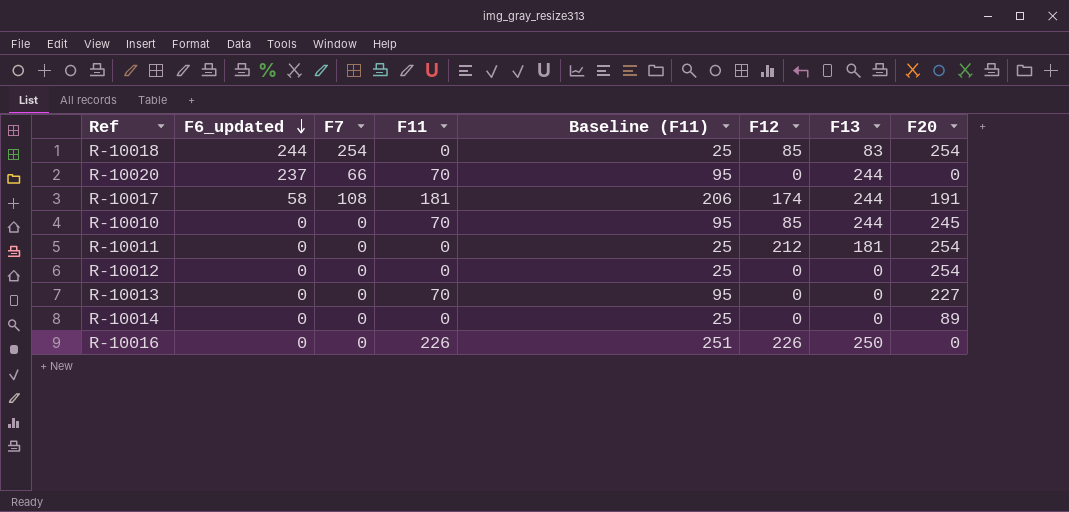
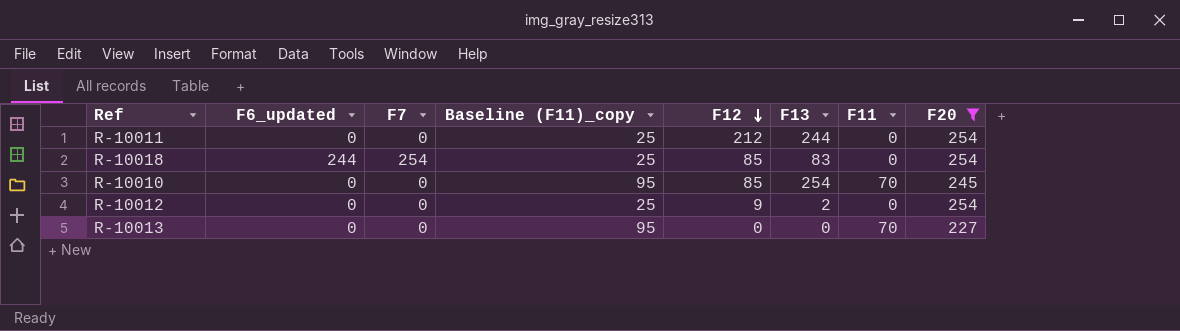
filter: none -> F20 >= 227
row order: F6_updated descending -> F12 descending
column name: Baseline (F11) -> Baseline (F11)_copy
column F11 | position: 4 -> 7
R-10011 | F13: 181 -> 244
R-10010 | F13: 244 -> 254
R-10012 | F12: 0 -> 9
R-10012 | F13: 0 -> 2

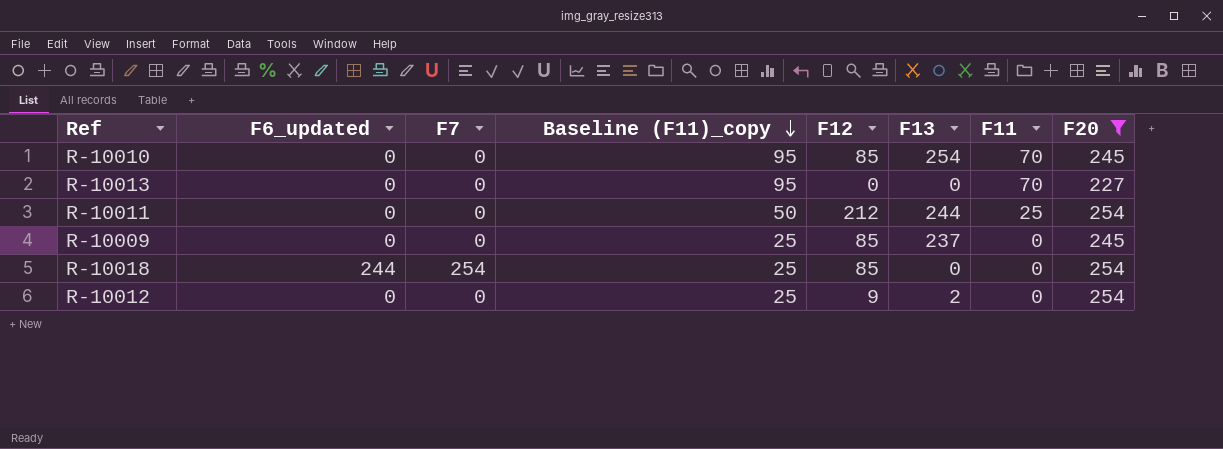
row order: F12 descending -> Baseline (F11)_copy descending
R-10011 | Baseline (F11)_copy: 25 -> 50
R-10011 | F11: 0 -> 25
row R-10009: none -> 0 | 0 | 25 | 85 | 237 | 0 | 245
R-10018 | F13: 83 -> 0

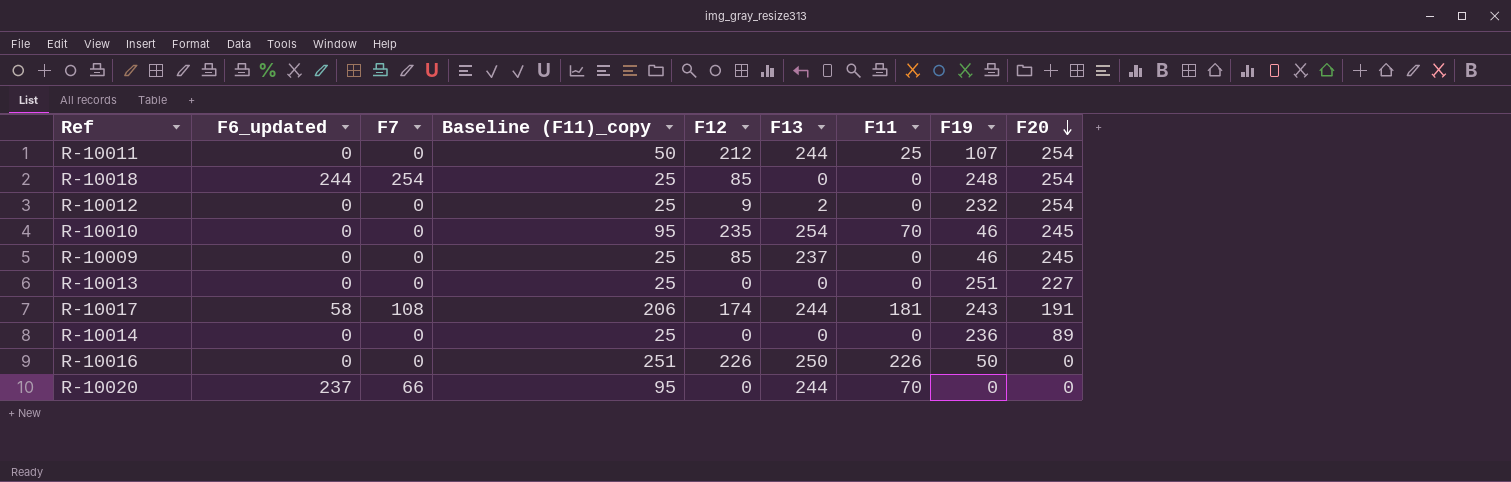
filter: F20 >= 227 -> none
row order: Baseline (F11)_copy descending -> F20 descending
column F19 | position: none -> 8
R-10010 | F12: 85 -> 235
R-10013 | Baseline (F11)_copy: 95 -> 25
R-10013 | F11: 70 -> 0

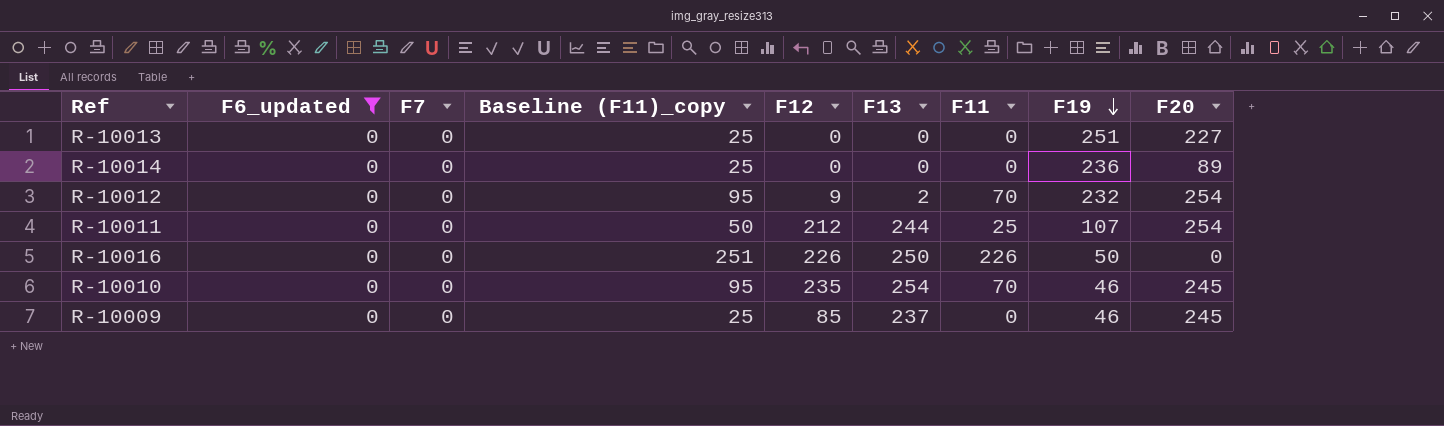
filter: none -> F6_updated = 0
row order: F20 descending -> F19 descending
R-10012 | Baseline (F11)_copy: 25 -> 95
R-10012 | F11: 0 -> 70

